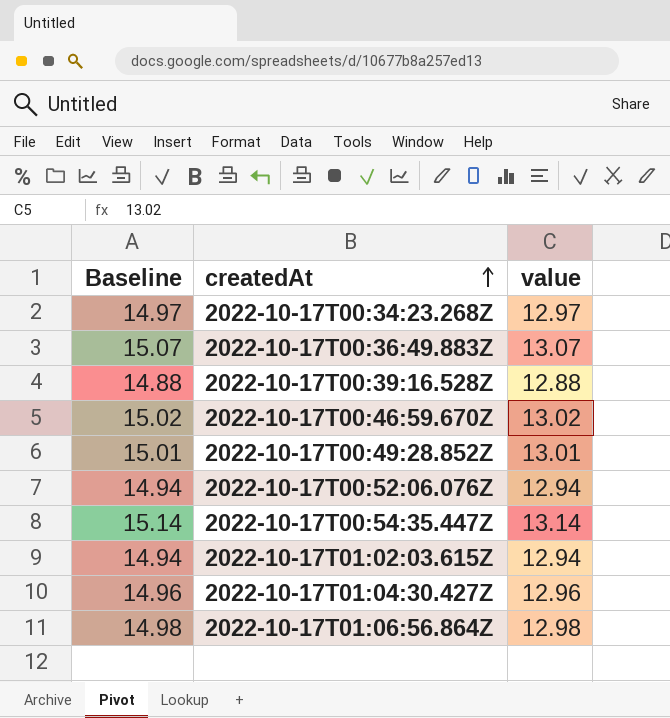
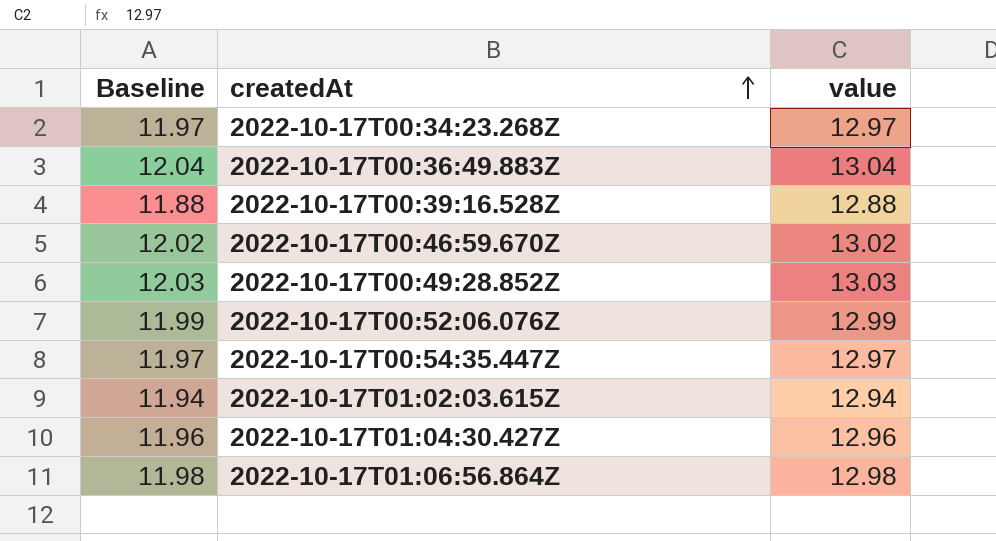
column Baseline | formula: [value] + 2 -> [value] - 1
2022-10-17T00:36:49.883Z | value: 13.07 -> 13.04
2022-10-17T00:49:28.852Z | value: 13.01 -> 13.03
2022-10-17T00:52:06.076Z | value: 12.94 -> 12.99
2022-10-17T00:54:35.447Z | value: 13.14 -> 12.97

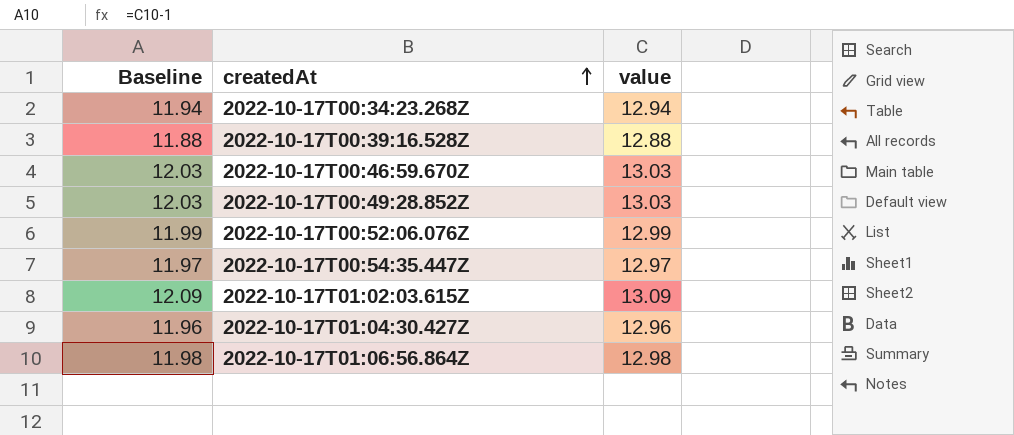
row 2022-10-17T00:36:49.883Z: 12.04 | 13.04 -> none
2022-10-17T00:34:23.268Z | Baseline: 11.97 -> 11.94
2022-10-17T00:34:23.268Z | value: 12.97 -> 12.94
2022-10-17T00:46:59.670Z | Baseline: 12.02 -> 12.03
2022-10-17T00:46:59.670Z | value: 13.02 -> 13.03
2022-10-17T01:02:03.615Z | Baseline: 11.94 -> 12.09
2022-10-17T01:02:03.615Z | value: 12.94 -> 13.09

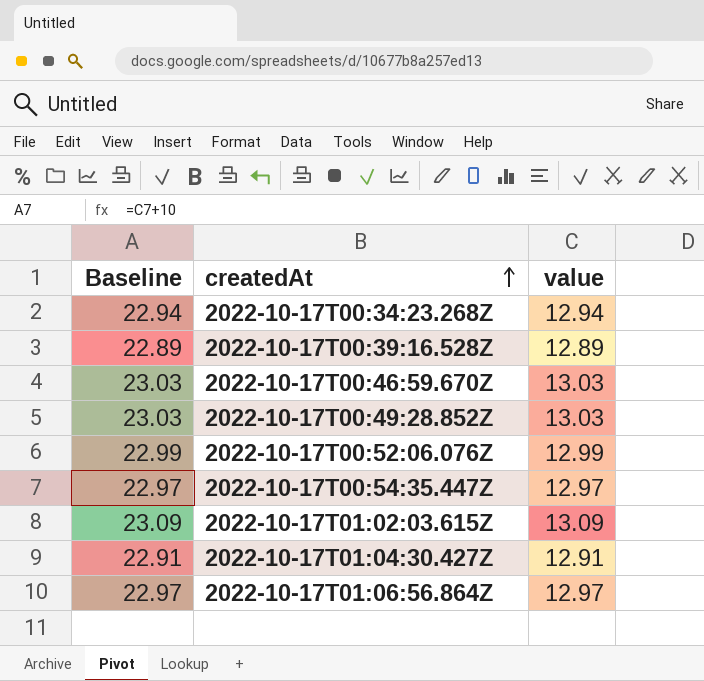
column Baseline | formula: [value] - 1 -> [value] + 10
2022-10-17T00:39:16.528Z | value: 12.88 -> 12.89
2022-10-17T01:04:30.427Z | value: 12.96 -> 12.91
2022-10-17T01:06:56.864Z | value: 12.98 -> 12.97

